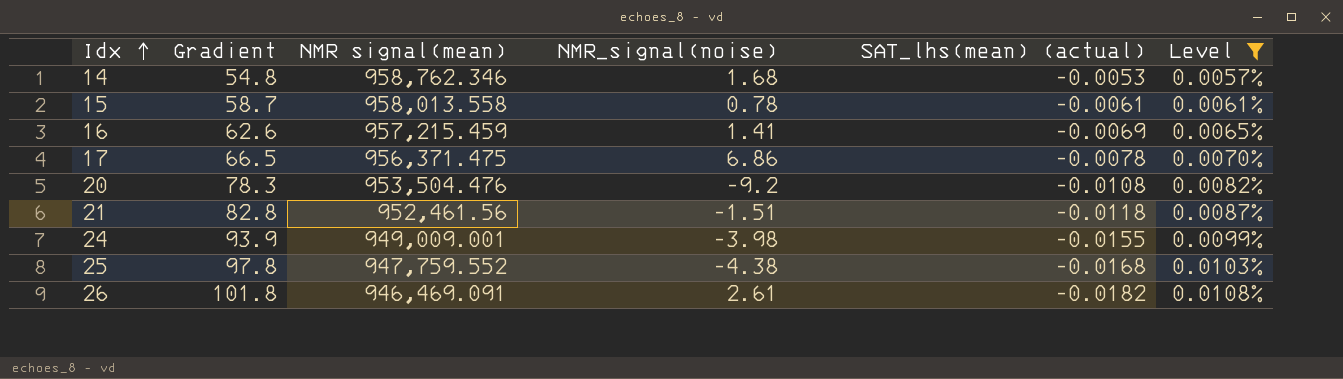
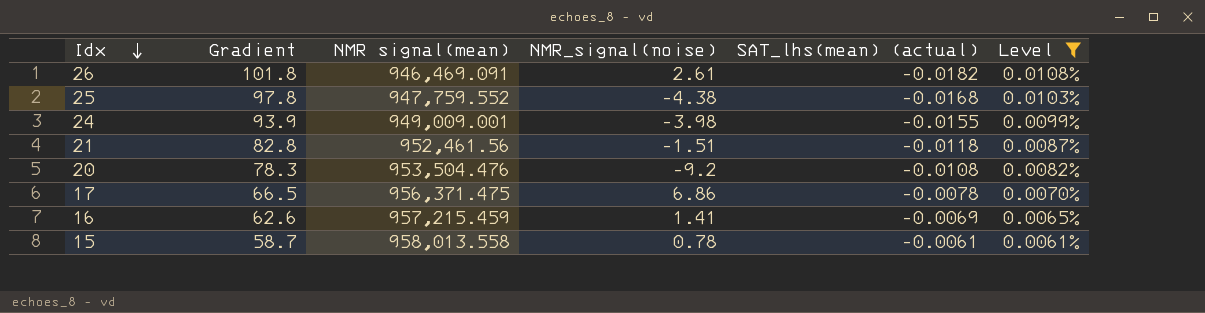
row order: Idx ascending -> Idx descending
row 14: 54.8 | 958,762.346 | 1.68 | -0.0053 | 0.0057% -> none

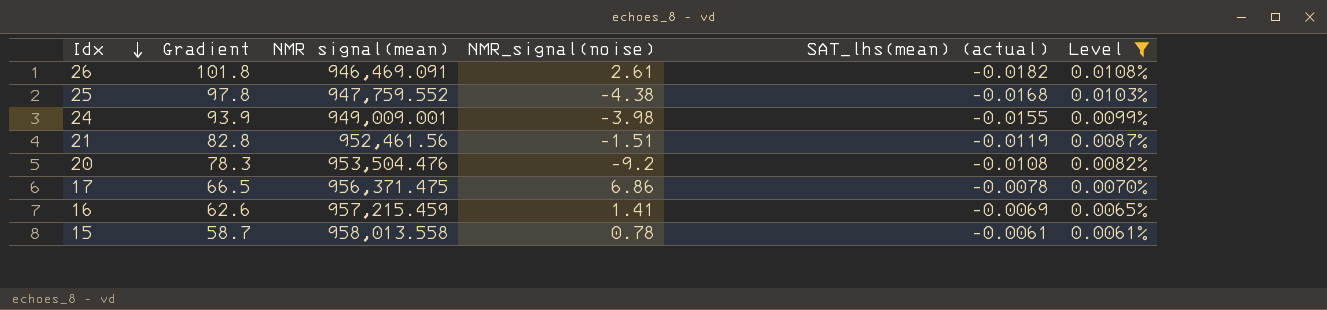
21 | SAT_lhs(mean) (actual): -0.0118 -> -0.0119

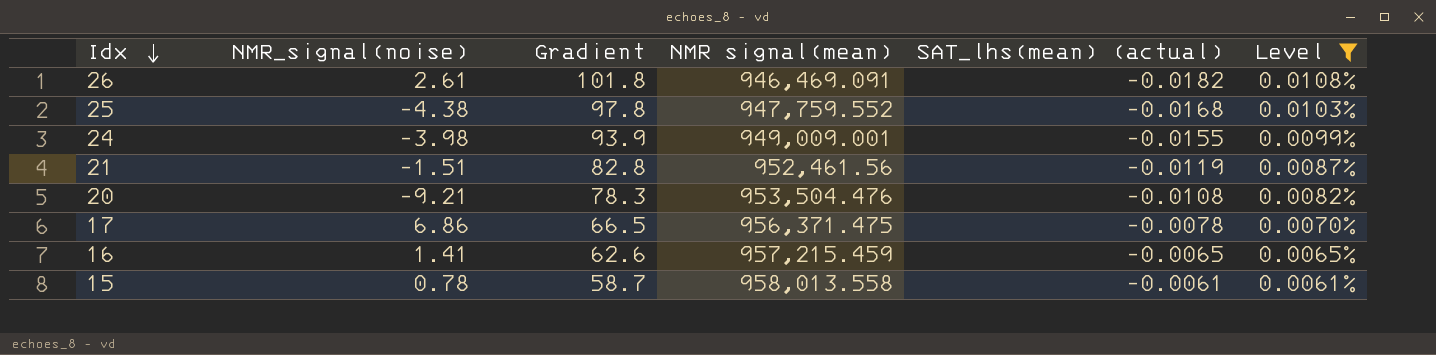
column NMR_signal(noise) | position: 4 -> 2
20 | NMR_signal(noise): -9.2 -> -9.21
16 | SAT_lhs(mean) (actual): -0.0069 -> -0.0065

